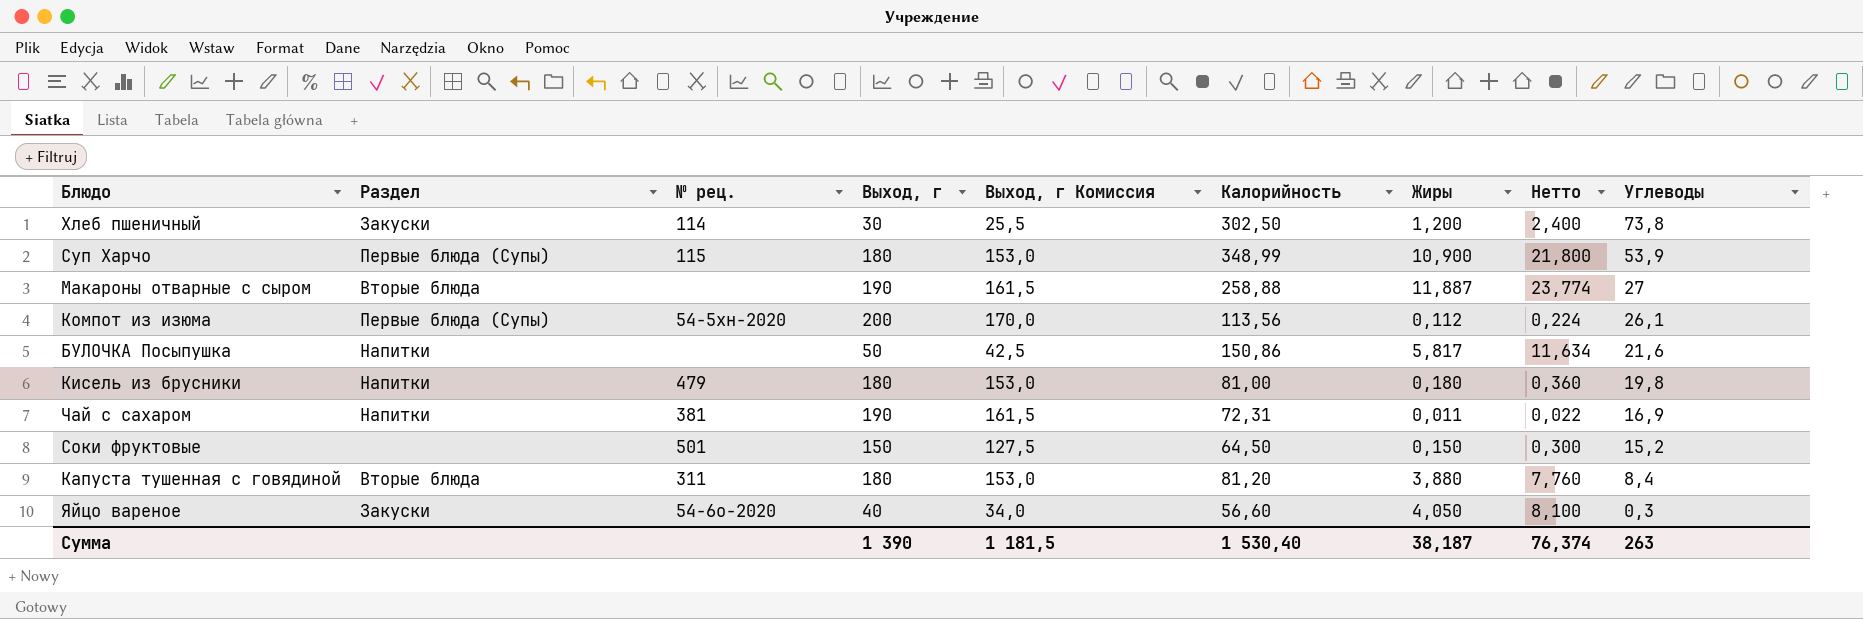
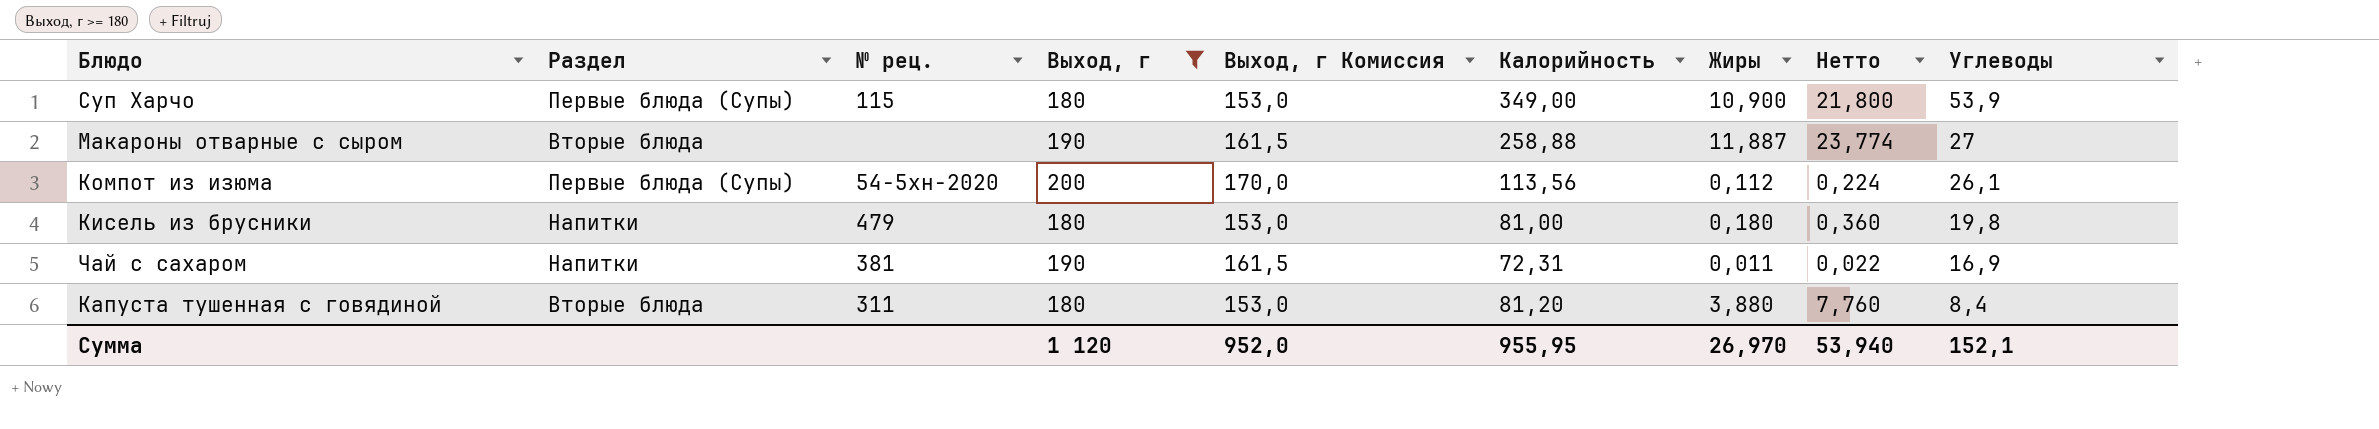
filter: none -> Выход, г >= 180
Суп Харчо | Калорийность: 348,99 -> 349,00
Сумма | Выход, г: 1 390 -> 1 120
Сумма | Выход, г Комиссия: 1 181,5 -> 952,0
Сумма | Калорийность: 1 530,40 -> 955,95
Сумма | Жиры: 38,187 -> 26,970
Сумма | Нетто: 76,374 -> 53,940
Сумма | Углеводы: 263 -> 152,1

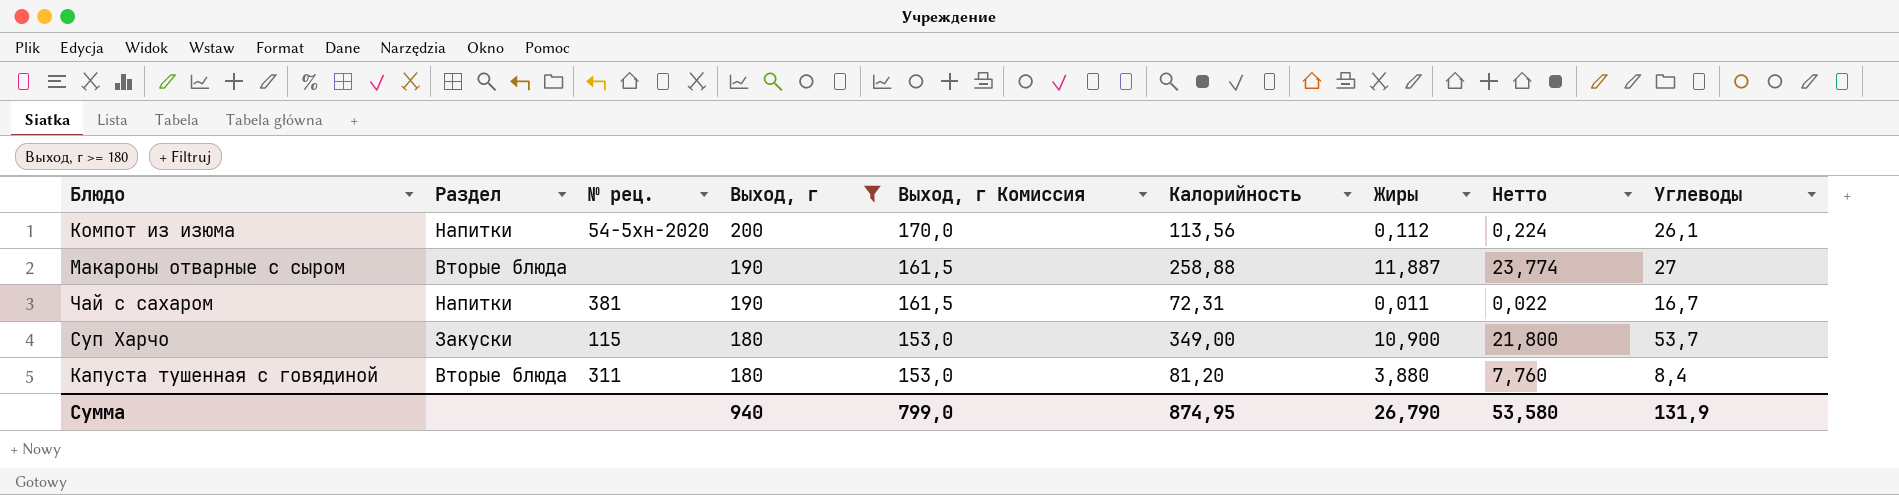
row order: Углеводы descending -> Выход, г descending
row Кисель из брусники: Напитки | 479 | 180 | 153,0 | 81,00 | 0,180 | 0,360 | 19,8 -> none
Компот из изюма | Раздел: Первые блюда (Супы) -> Напитки
Чай с сахаром | Углеводы: 16,9 -> 16,7
Суп Харчо | Раздел: Первые блюда (Супы) -> Закуски
Суп Харчо | Углеводы: 53,9 -> 53,7
Сумма | Выход, г: 1 120 -> 940
Сумма | Выход, г Комиссия: 952,0 -> 799,0
Сумма | Калорийность: 955,95 -> 874,95
Сумма | Жиры: 26,970 -> 26,790
Сумма | Нетто: 53,940 -> 53,580
Сумма | Углеводы: 152,1 -> 131,9

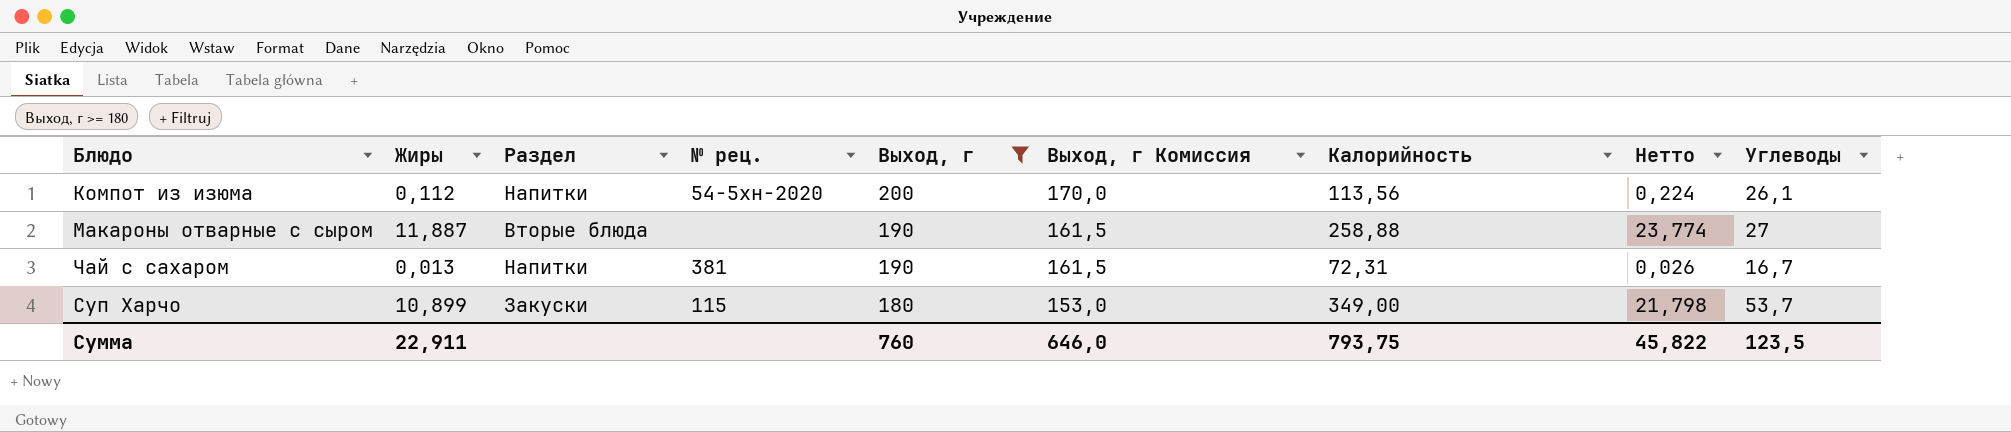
column Жиры | position: 7 -> 2
row Капуста тушенная с говядиной: Вторые блюда | 311 | 180 | 153,0 | 81,20 | 3,880 | 7,760 | 8,4 -> none
Чай с сахаром | Жиры: 0,011 -> 0,013
Чай с сахаром | Нетто: 0,022 -> 0,026
Суп Харчо | Жиры: 10,900 -> 10,899
Суп Харчо | Нетто: 21,800 -> 21,798
Сумма | Жиры: 26,790 -> 22,911
Сумма | Выход, г: 940 -> 760
Сумма | Выход, г Комиссия: 799,0 -> 646,0
Сумма | Калорийность: 874,95 -> 793,75
Сумма | Нетто: 53,580 -> 45,822
Сумма | Углеводы: 131,9 -> 123,5

